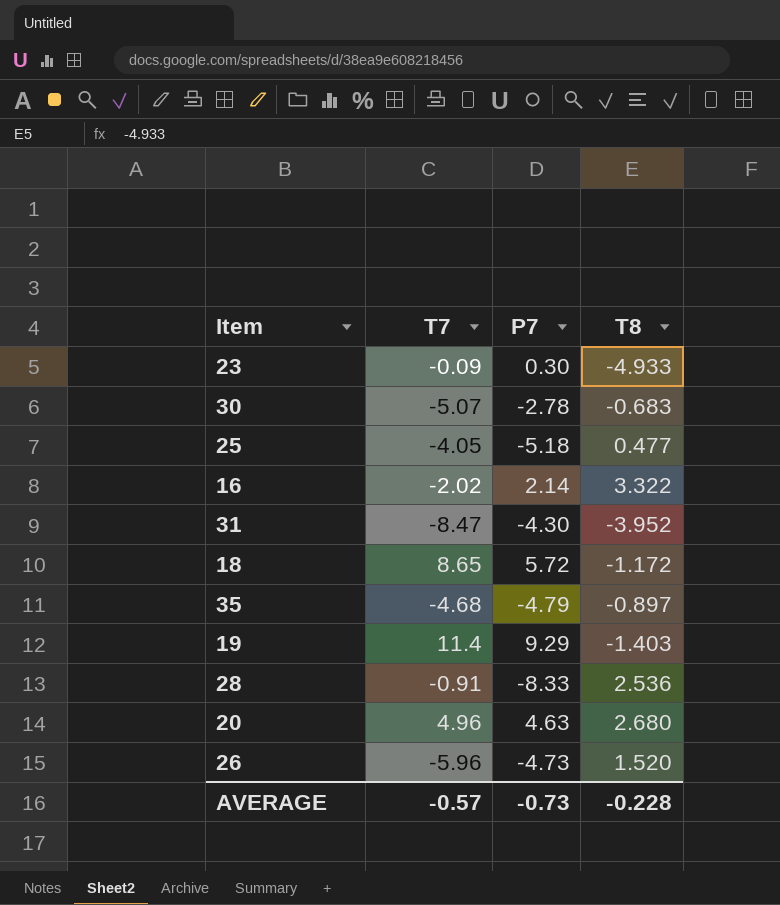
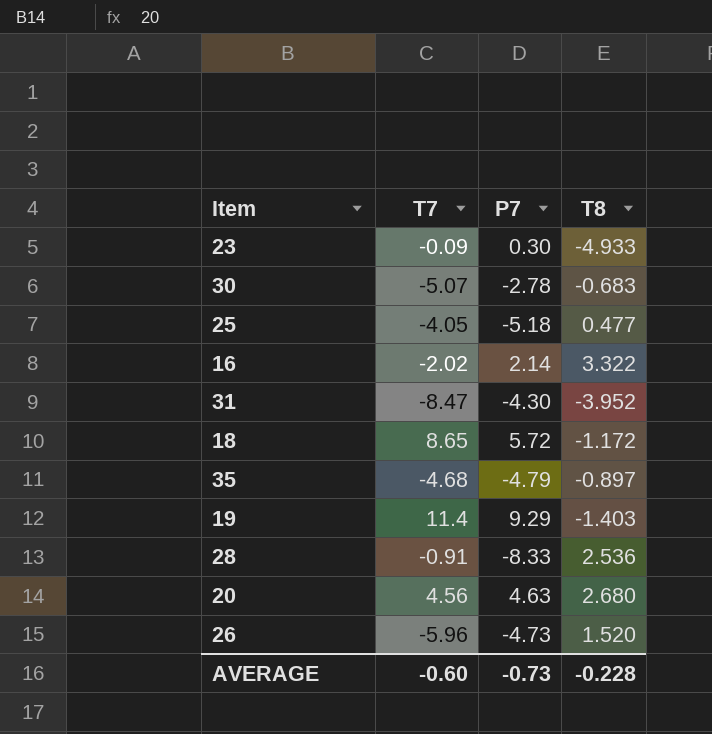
20 | T7: 4.96 -> 4.56
AVERAGE | T7: -0.57 -> -0.60

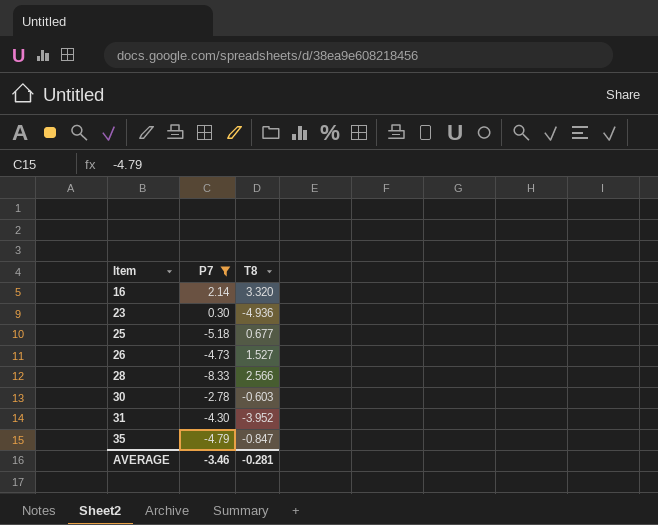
filter: none -> P7 <= 2.14
row order: none -> Item ascending
column T7 | position: 2 -> none
16 | T8: 3.322 -> 3.320
23 | T8: -4.933 -> -4.936
25 | T8: 0.477 -> 0.677
26 | T8: 1.520 -> 1.527
28 | T8: 2.536 -> 2.566
30 | T8: -0.683 -> -0.603
35 | T8: -0.897 -> -0.847
AVERAGE | P7: -0.73 -> -3.46
AVERAGE | T8: -0.228 -> -0.281

